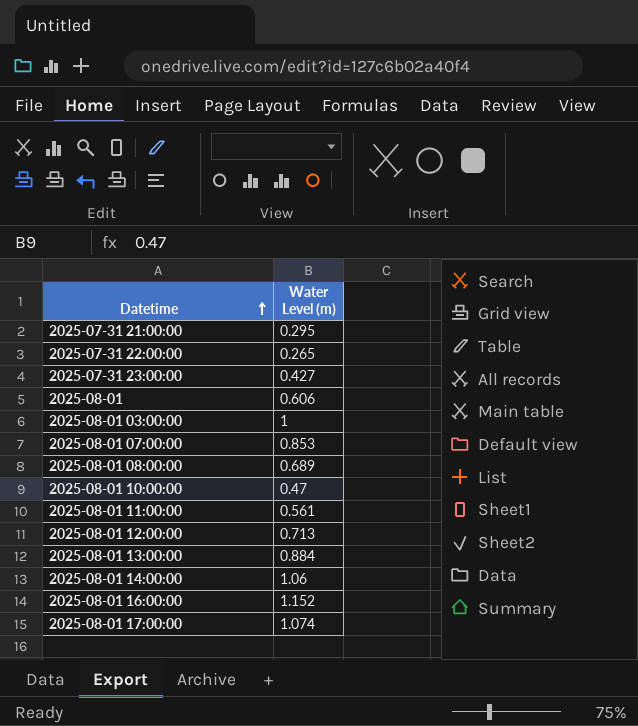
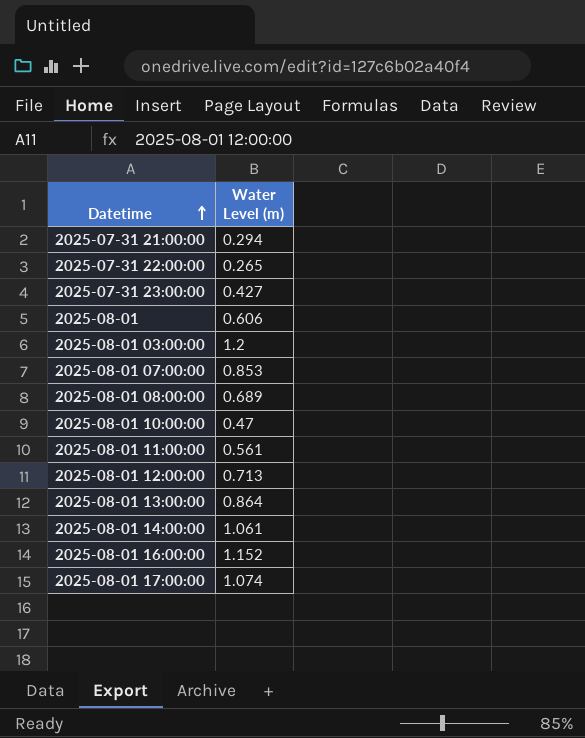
2025-07-31 21:00:00 | Water Level (m): 0.295 -> 0.294
2025-08-01 03:00:00 | Water Level (m): 1 -> 1.2
2025-08-01 13:00:00 | Water Level (m): 0.884 -> 0.864
2025-08-01 14:00:00 | Water Level (m): 1.06 -> 1.061

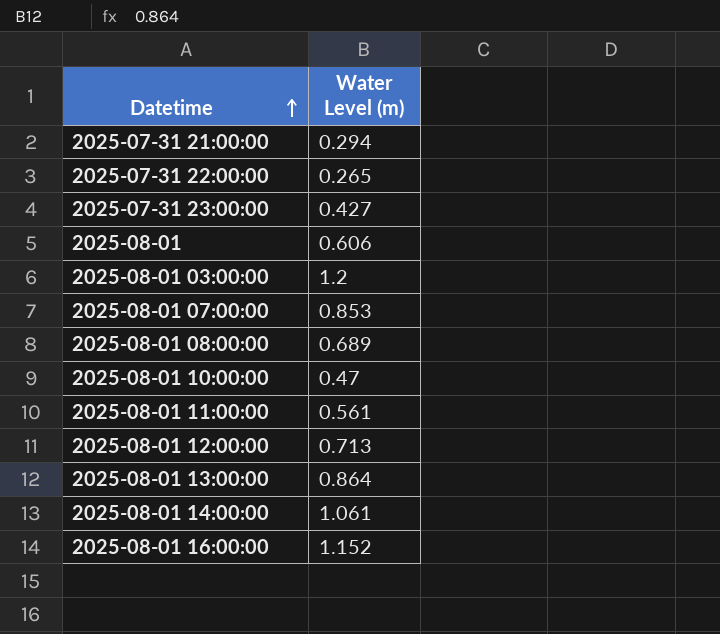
row 2025-08-01 17:00:00: 1.074 -> none

